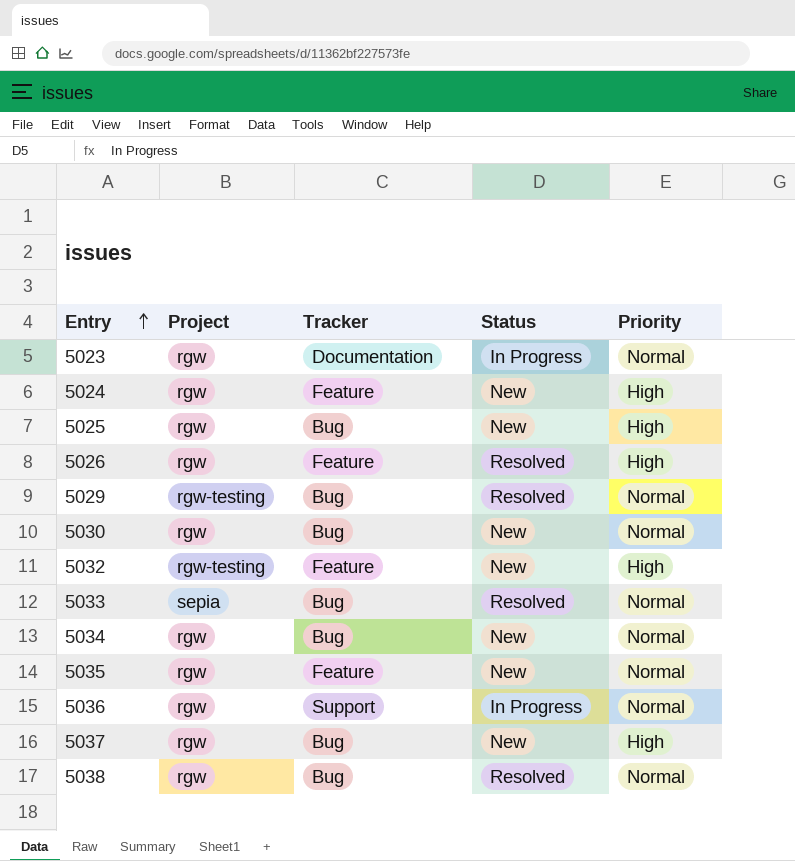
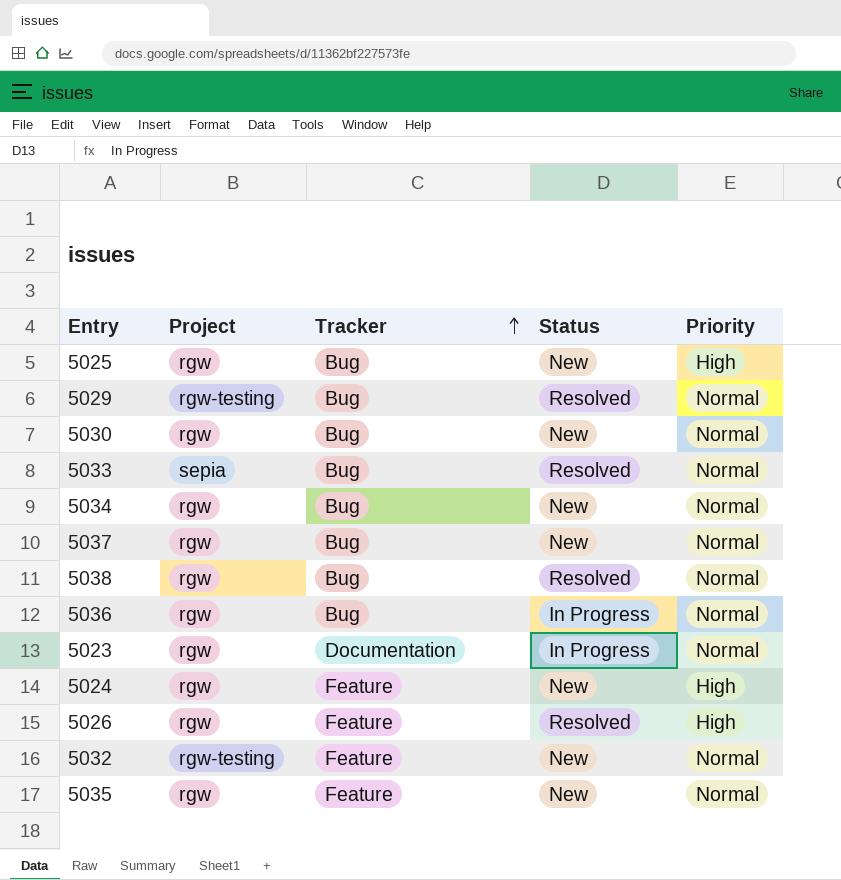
row order: Entry ascending -> Tracker ascending
5037 | Priority: High -> Normal
5036 | Tracker: Support -> Bug
5032 | Priority: High -> Normal

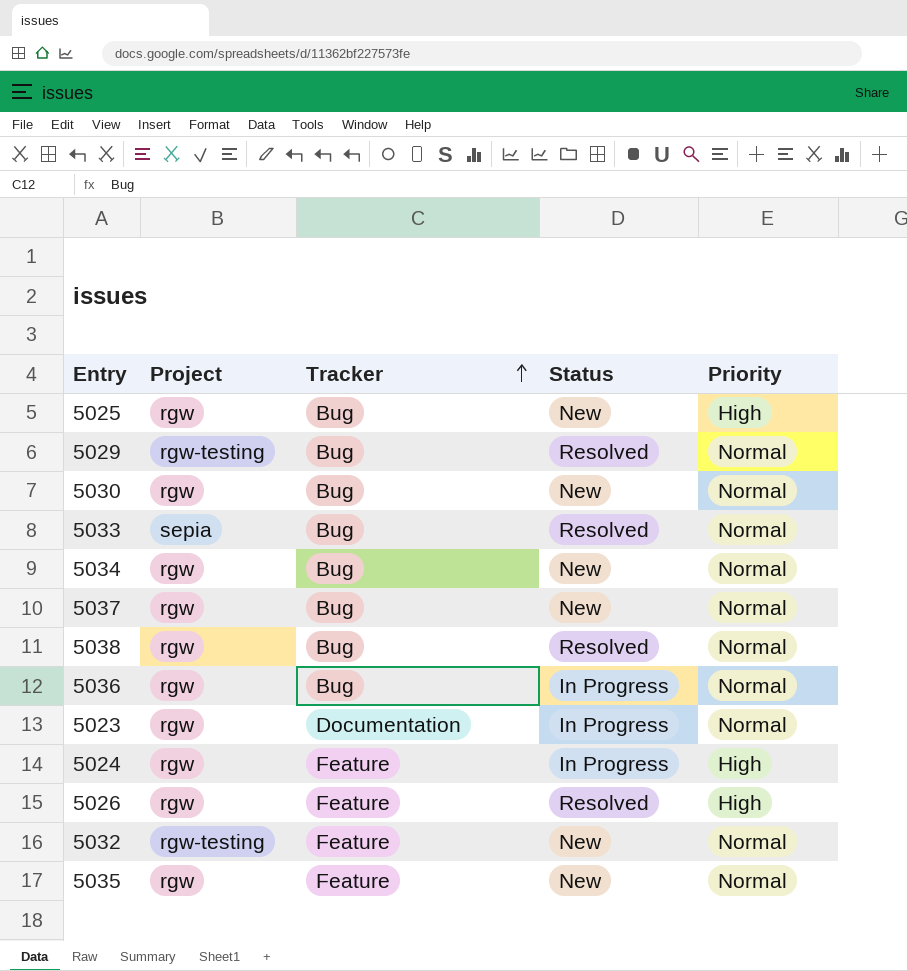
5024 | Status: New -> In Progress

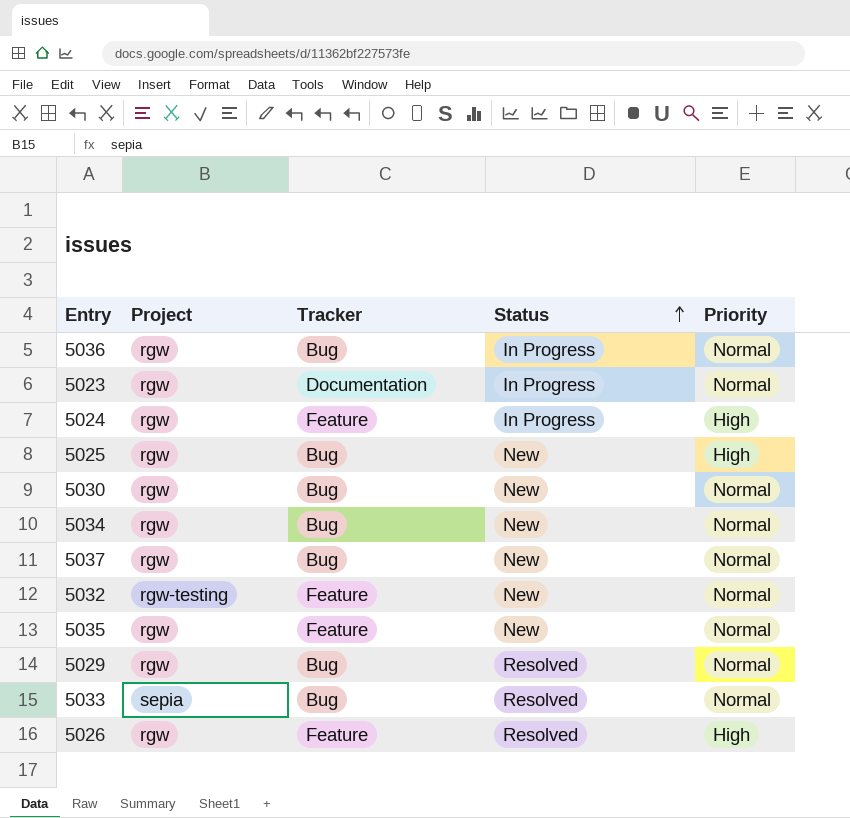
row order: Tracker ascending -> Status ascending
row 5038: rgw | Bug | Resolved | Normal -> none
5029 | Project: rgw-testing -> rgw

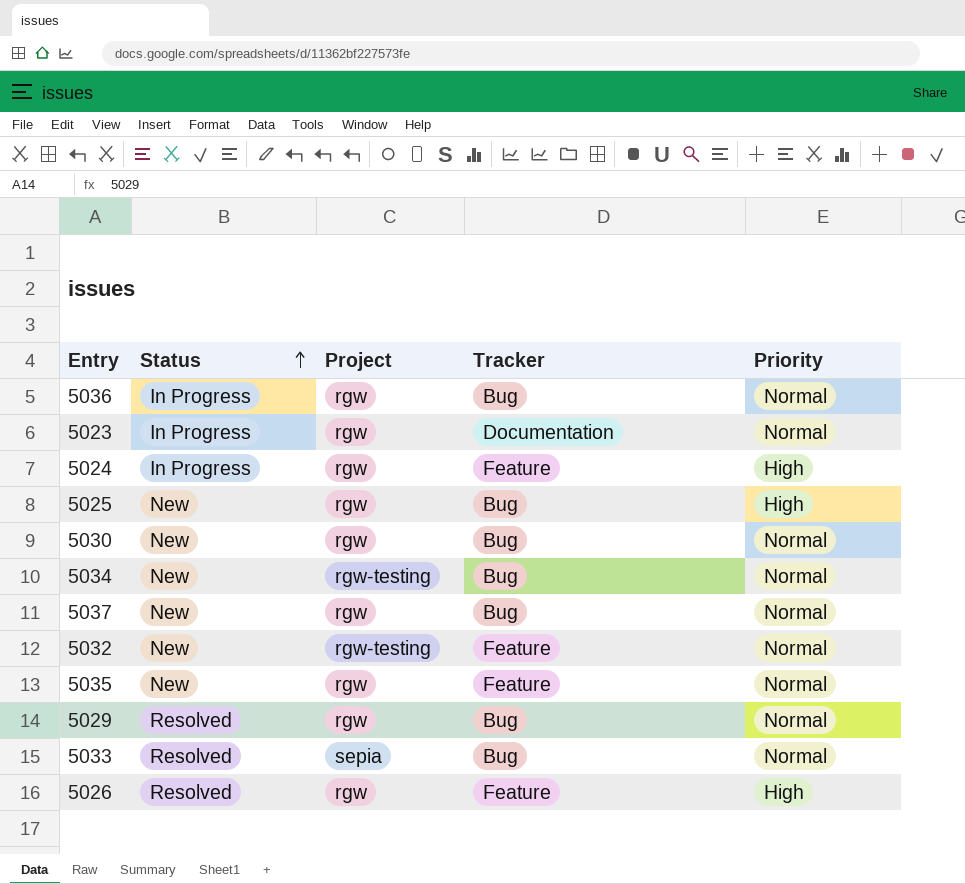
column Status | position: 4 -> 2
5034 | Project: rgw -> rgw-testing

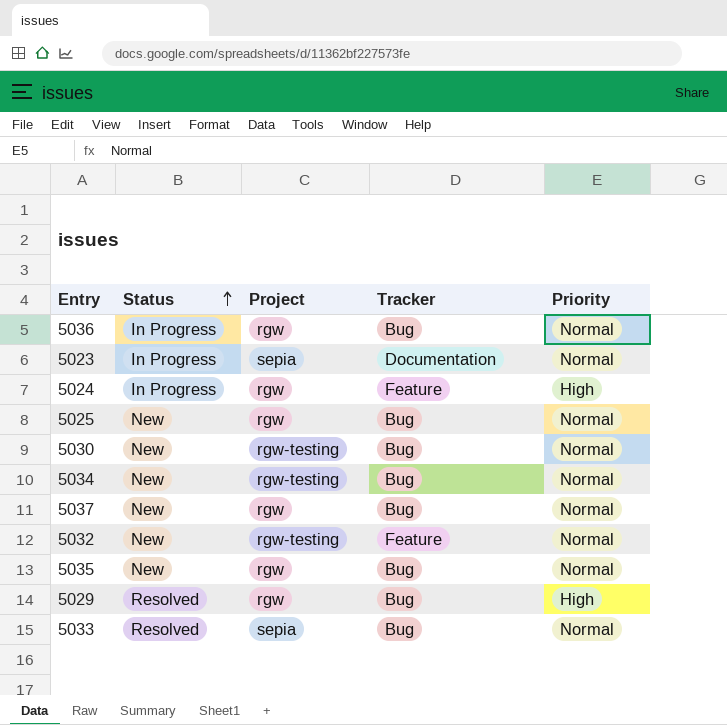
row 5026: Resolved | rgw | Feature | High -> none
5023 | Project: rgw -> sepia
5025 | Priority: High -> Normal
5030 | Project: rgw -> rgw-testing
5035 | Tracker: Feature -> Bug
5029 | Priority: Normal -> High

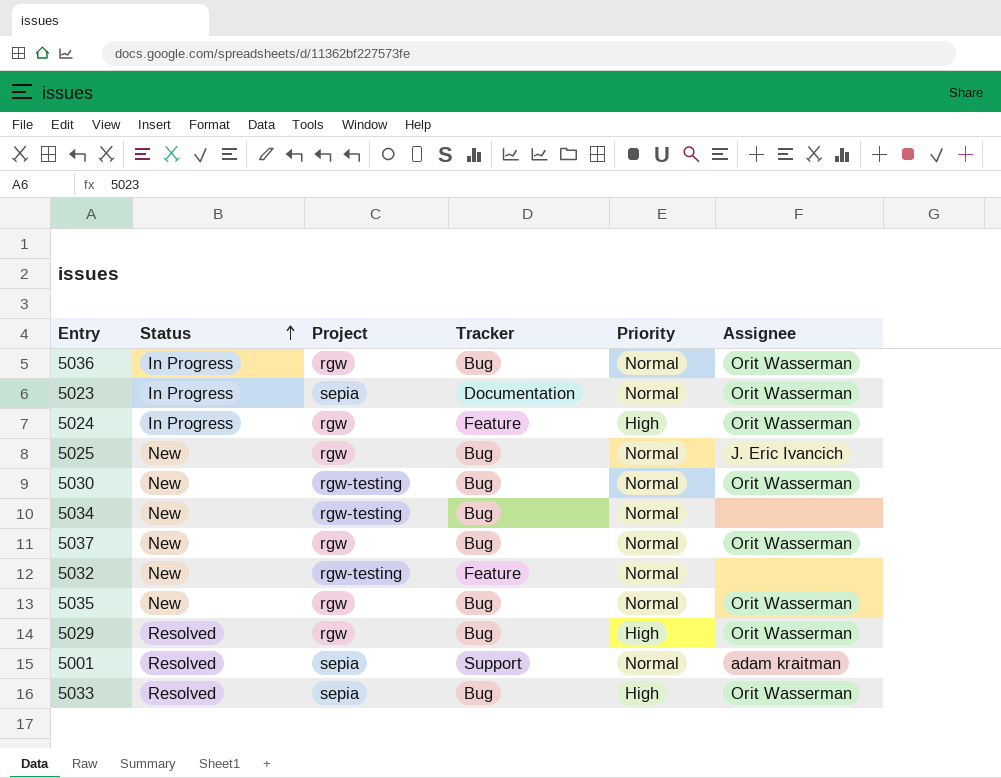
column Assignee | position: none -> 6
row 5001: none -> Resolved | sepia | Support | Normal | adam kraitman
5033 | Priority: Normal -> High

